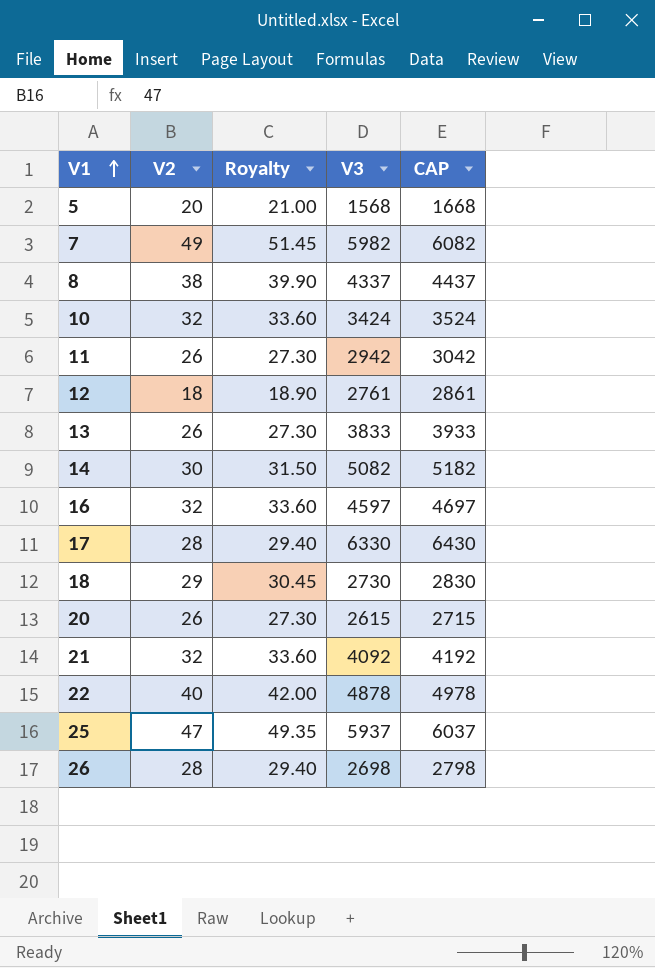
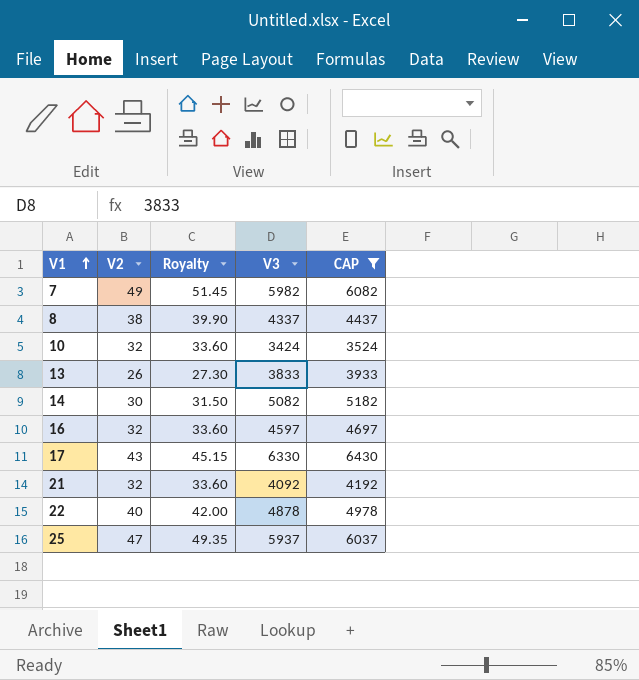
filter: none -> CAP >= 3524
17 | V2: 28 -> 43
17 | Royalty: 29.40 -> 45.15

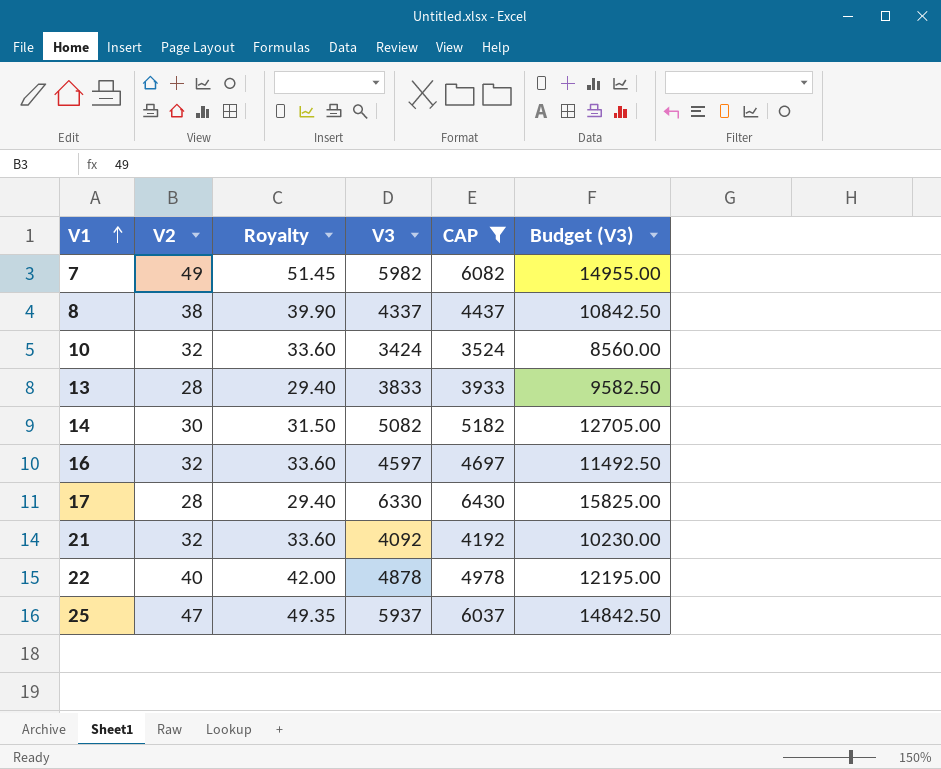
column Budget (V3) | formula: none -> [V3] * 2.5
13 | V2: 26 -> 28
13 | Royalty: 27.30 -> 29.40
17 | V2: 43 -> 28
17 | Royalty: 45.15 -> 29.40

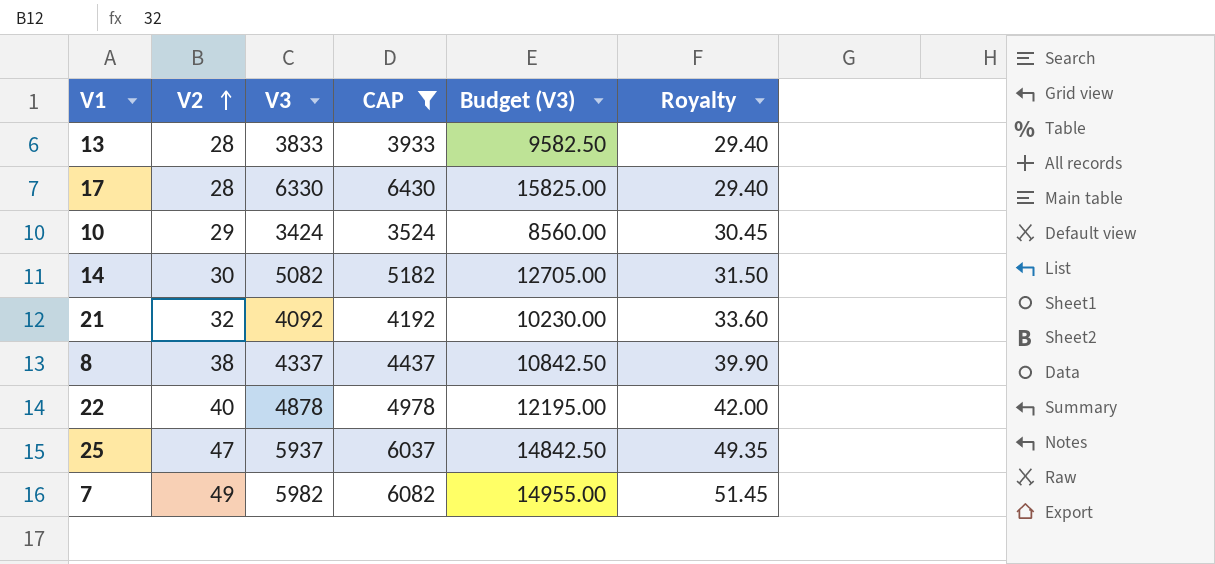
row order: V1 ascending -> V2 ascending
column Royalty | position: 3 -> 6
row 16: 32 | 33.60 | 4597 | 4697 | 11492.50 -> none
10 | V2: 32 -> 29
10 | Royalty: 33.60 -> 30.45

